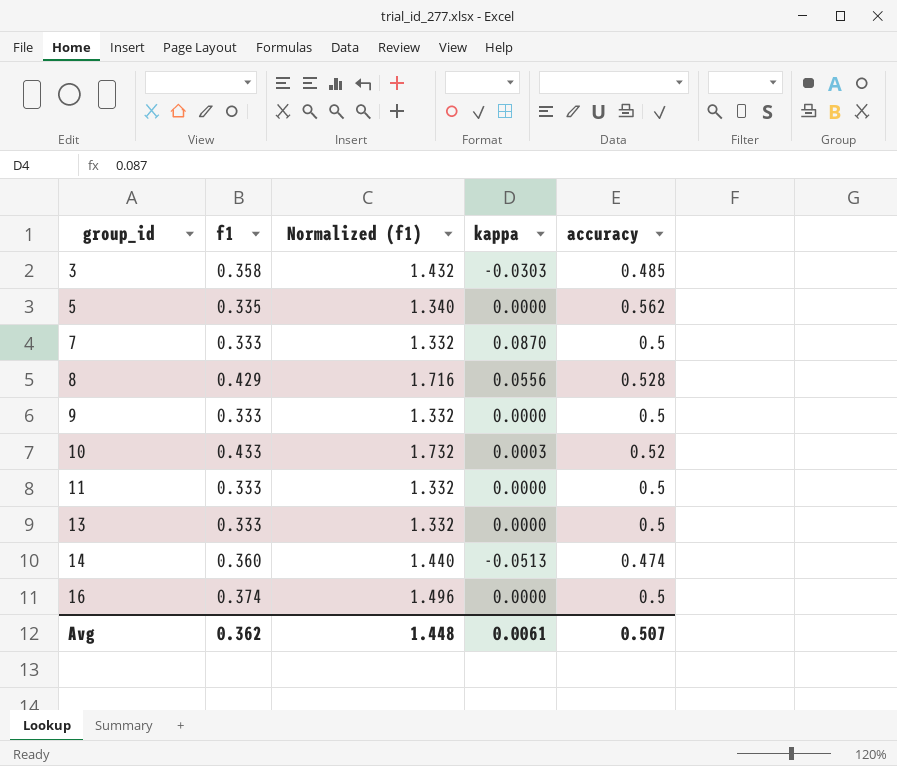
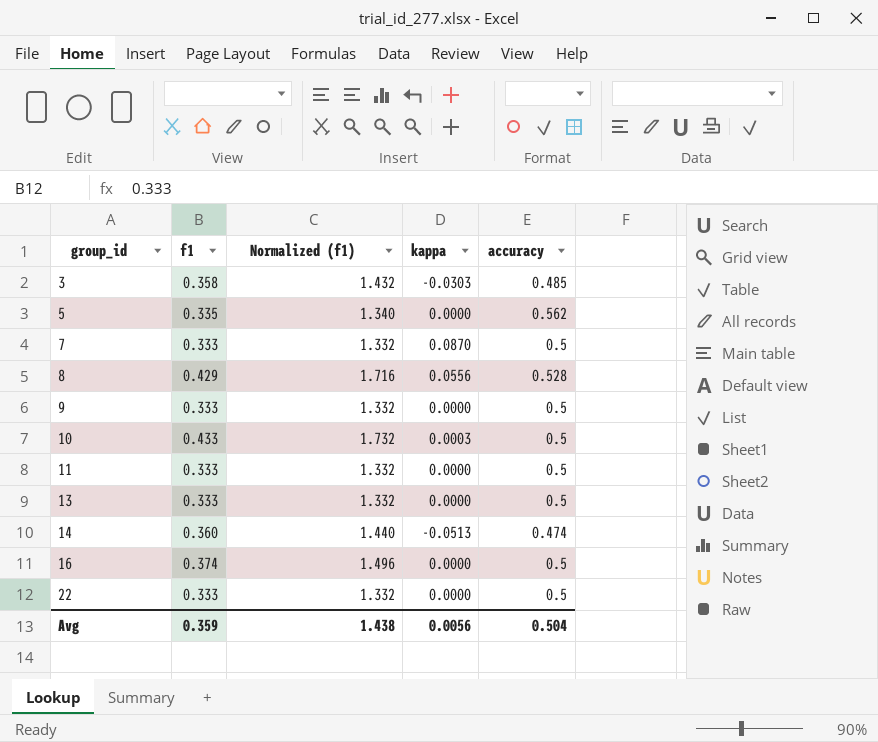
10 | accuracy: 0.52 -> 0.5
row 22: none -> 0.333 | 1.332 | 0.0000 | 0.5
Avg | f1: 0.362 -> 0.359
Avg | Normalized (f1): 1.448 -> 1.438
Avg | kappa: 0.0061 -> 0.0056
Avg | accuracy: 0.507 -> 0.504

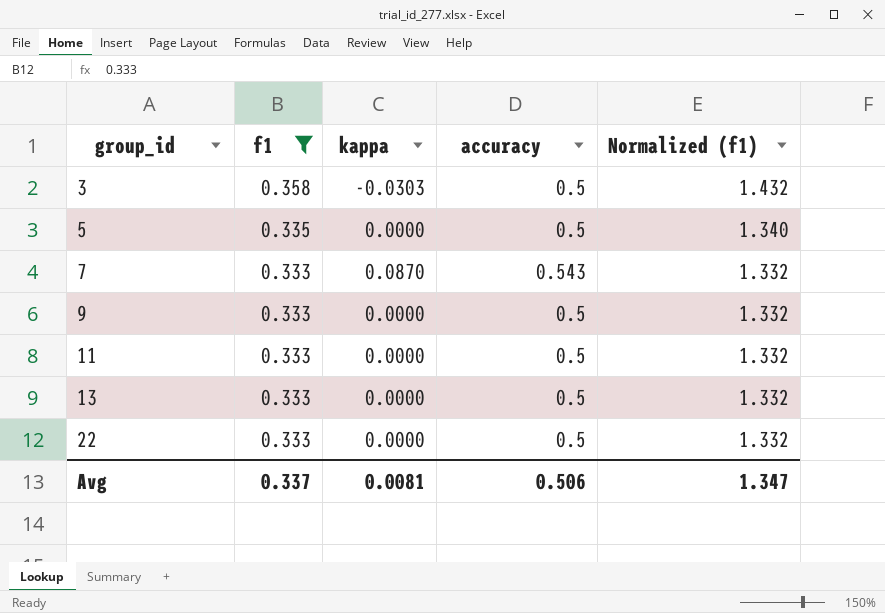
filter: none -> f1 <= 0.358
column Normalized (f1) | position: 3 -> 5
3 | accuracy: 0.485 -> 0.5
5 | accuracy: 0.562 -> 0.5
7 | accuracy: 0.5 -> 0.543
Avg | f1: 0.359 -> 0.337
Avg | kappa: 0.0056 -> 0.0081
Avg | accuracy: 0.504 -> 0.506
Avg | Normalized (f1): 1.438 -> 1.347

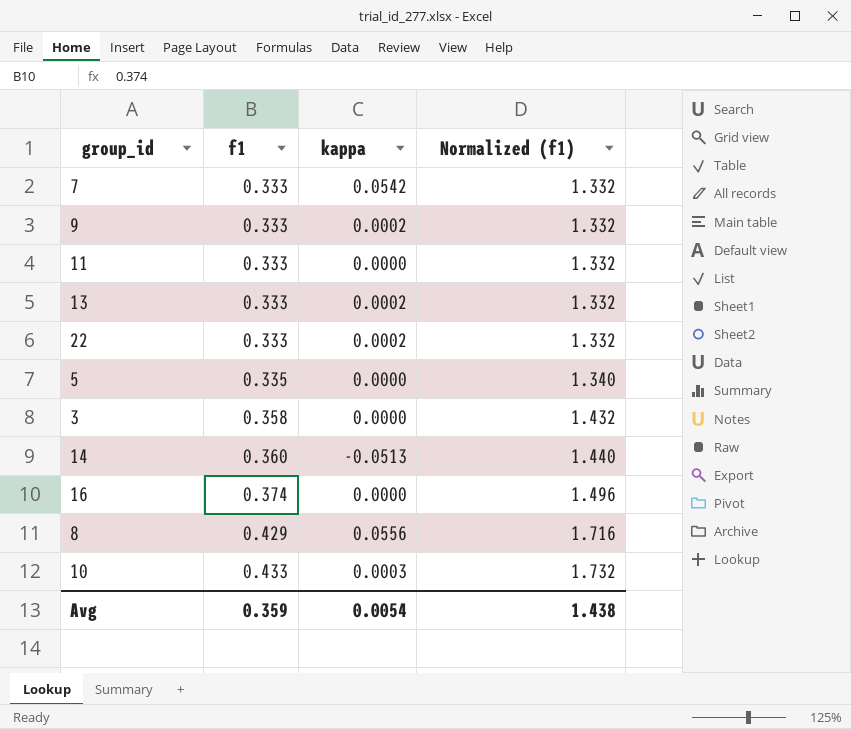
filter: f1 <= 0.358 -> none
row order: group_id ascending -> f1 ascending
column accuracy | position: 4 -> none
7 | kappa: 0.0870 -> 0.0542
9 | kappa: 0.0000 -> 0.0002
13 | kappa: 0.0000 -> 0.0002
22 | kappa: 0.0000 -> 0.0002
3 | kappa: -0.0303 -> 0.0000
Avg | f1: 0.337 -> 0.359
Avg | kappa: 0.0081 -> 0.0054
Avg | Normalized (f1): 1.347 -> 1.438

